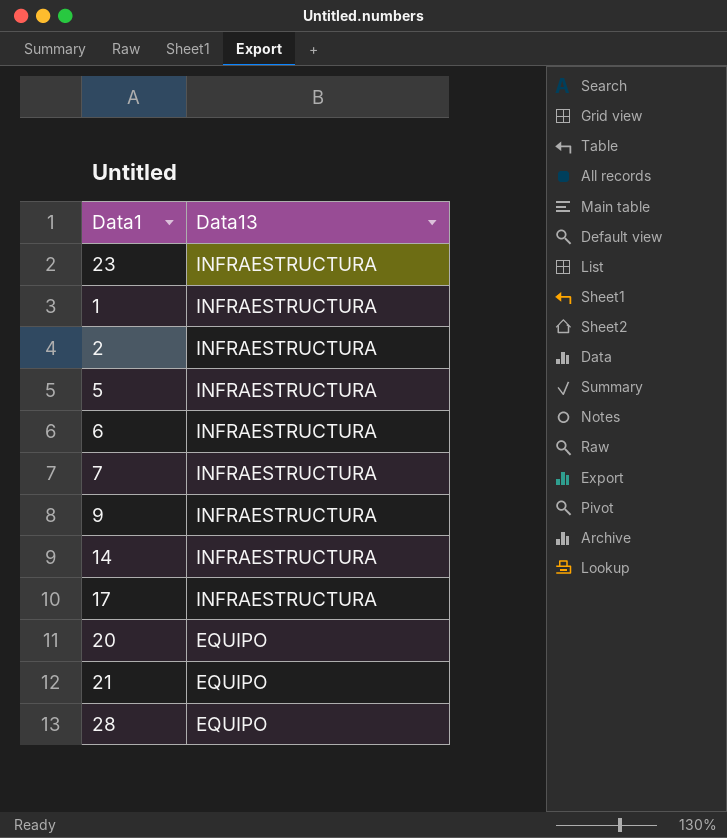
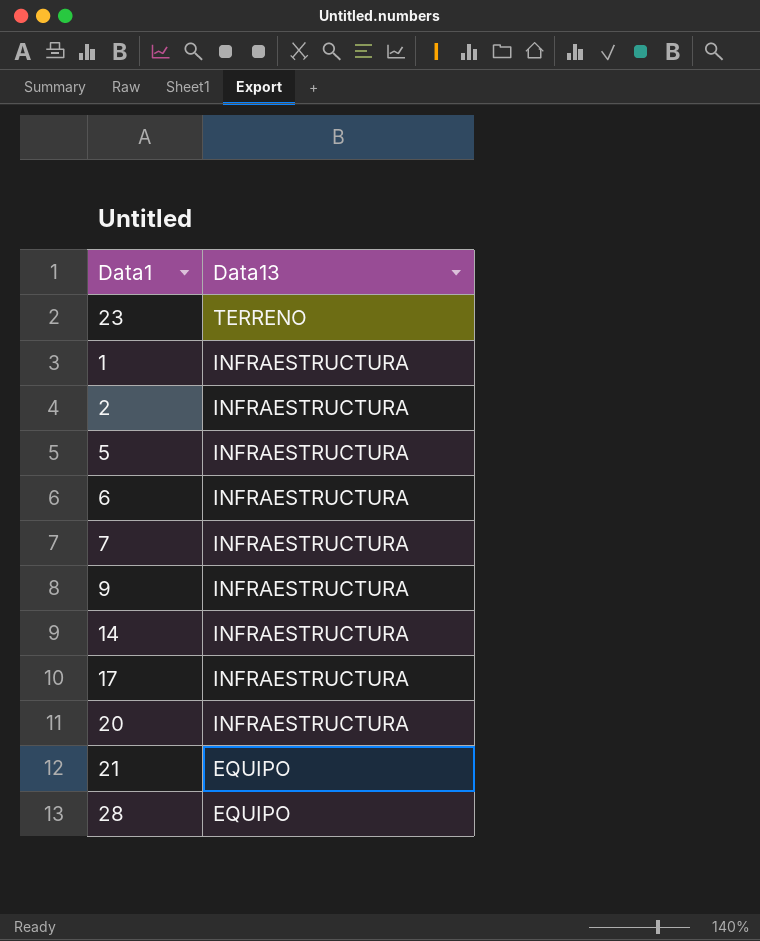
23 | Data13: INFRAESTRUCTURA -> TERRENO
20 | Data13: EQUIPO -> INFRAESTRUCTURA

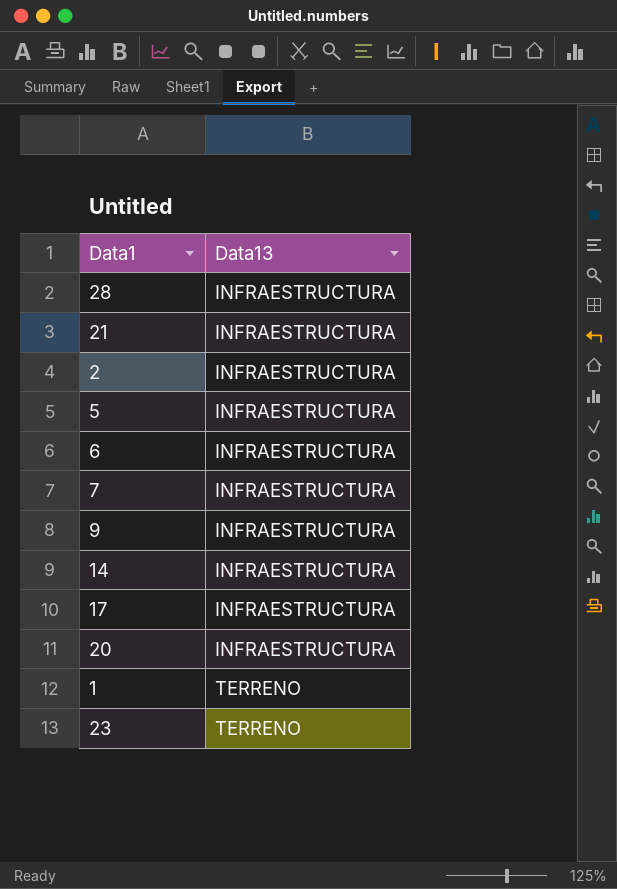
row order: Data13 descending -> Data13 ascending
28 | Data13: EQUIPO -> INFRAESTRUCTURA
21 | Data13: EQUIPO -> INFRAESTRUCTURA
1 | Data13: INFRAESTRUCTURA -> TERRENO

